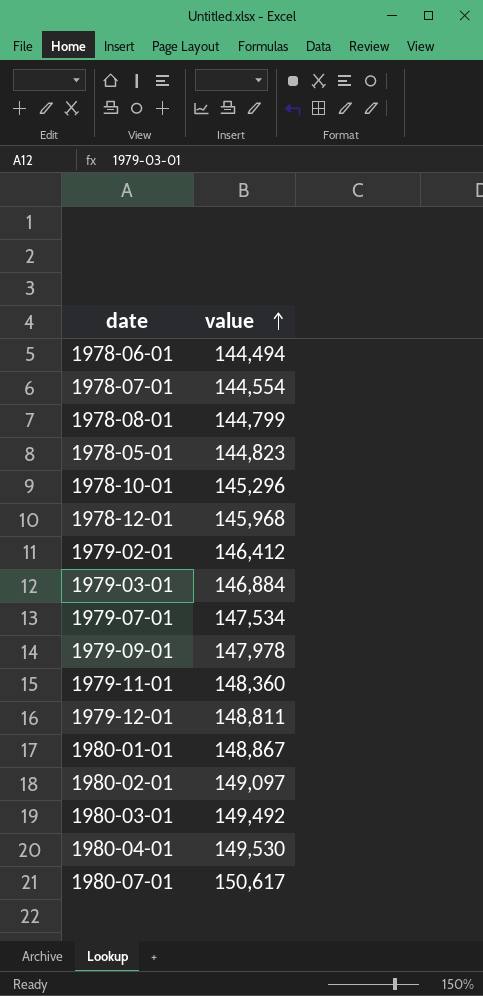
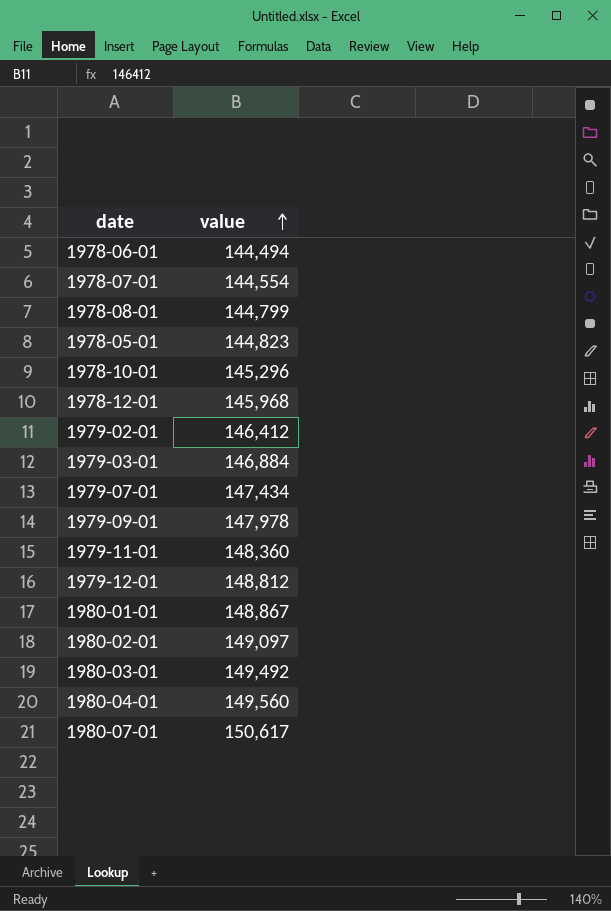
1979-07-01 | value: 147,534 -> 147,434
1979-12-01 | value: 148,811 -> 148,812
1980-04-01 | value: 149,530 -> 149,560

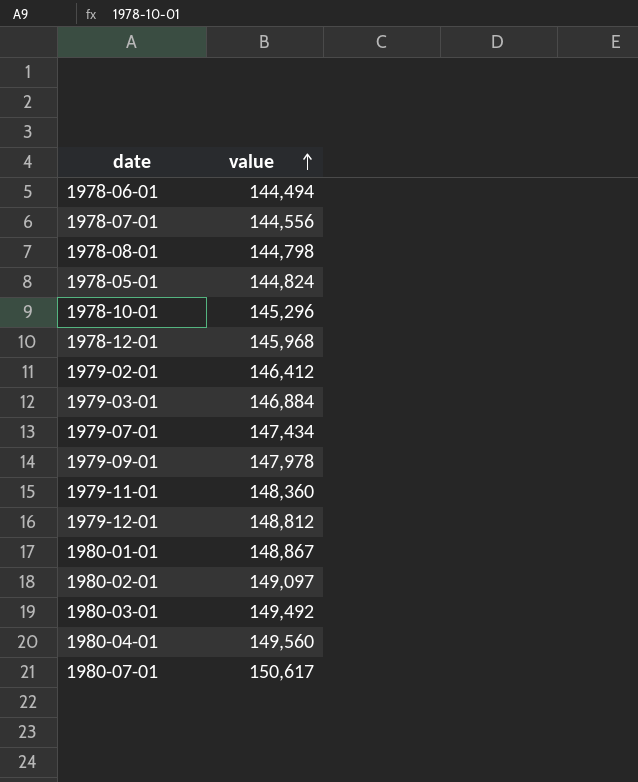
1978-07-01 | value: 144,554 -> 144,556
1978-08-01 | value: 144,799 -> 144,798
1978-05-01 | value: 144,823 -> 144,824

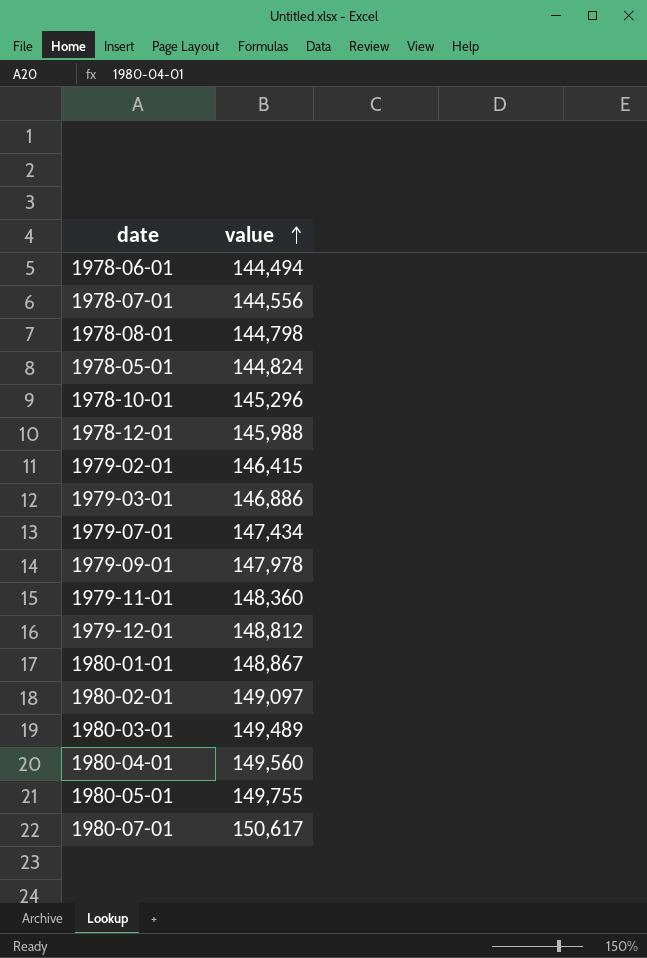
1978-12-01 | value: 145,968 -> 145,988
1979-02-01 | value: 146,412 -> 146,415
1979-03-01 | value: 146,884 -> 146,886
1980-03-01 | value: 149,492 -> 149,489
row 1980-05-01: none -> 149,755

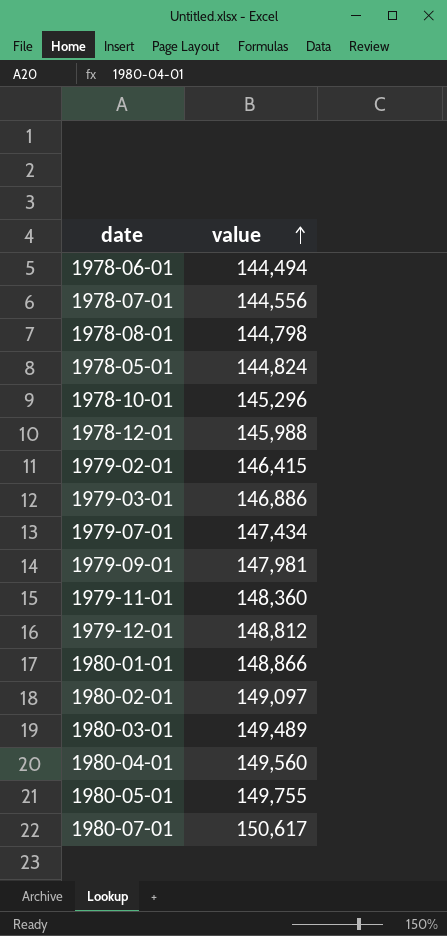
1979-09-01 | value: 147,978 -> 147,981
1980-01-01 | value: 148,867 -> 148,866

